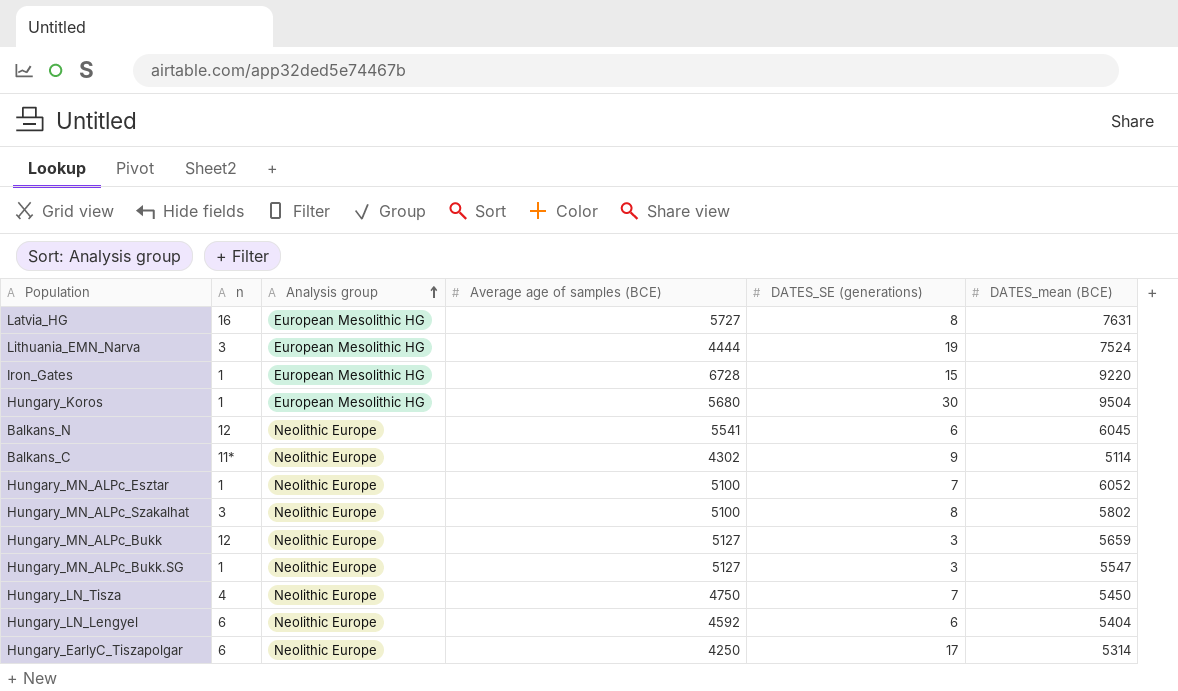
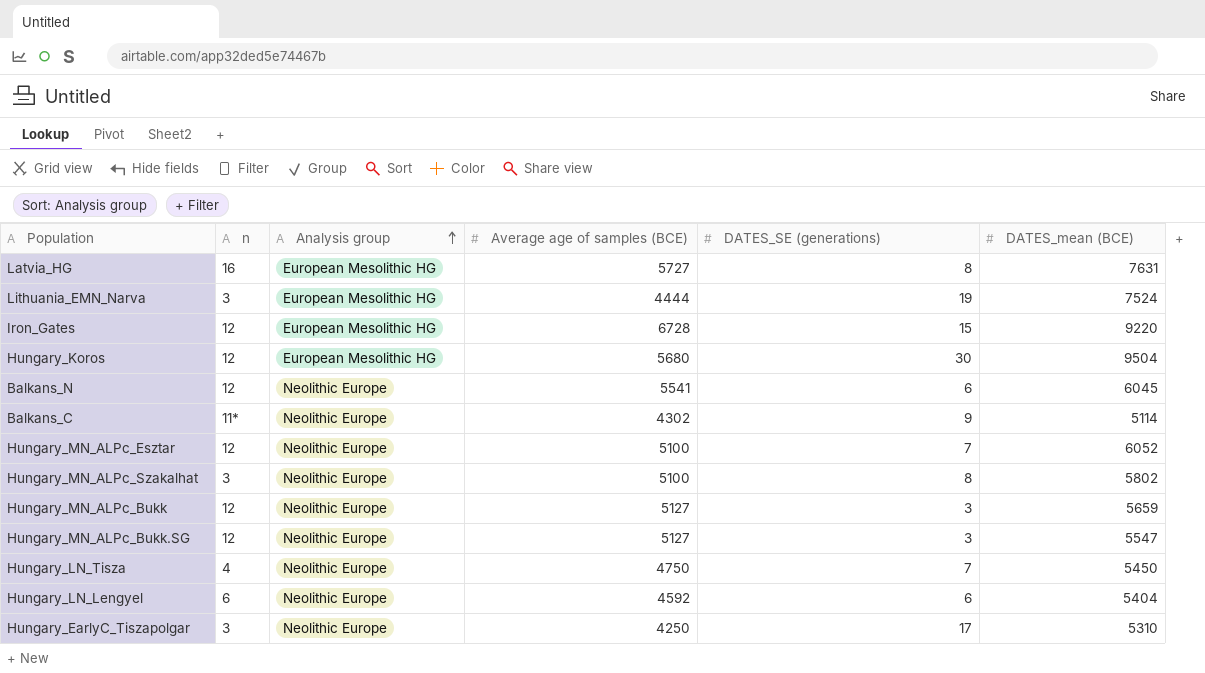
Iron_Gates | n: 1 -> 12
Hungary_Koros | n: 1 -> 12
Hungary_MN_ALPc_Esztar | n: 1 -> 12
Hungary_MN_ALPc_Bukk.SG | n: 1 -> 12
Hungary_EarlyC_Tiszapolgar | n: 6 -> 3
Hungary_EarlyC_Tiszapolgar | DATES_mean (BCE): 5314 -> 5310

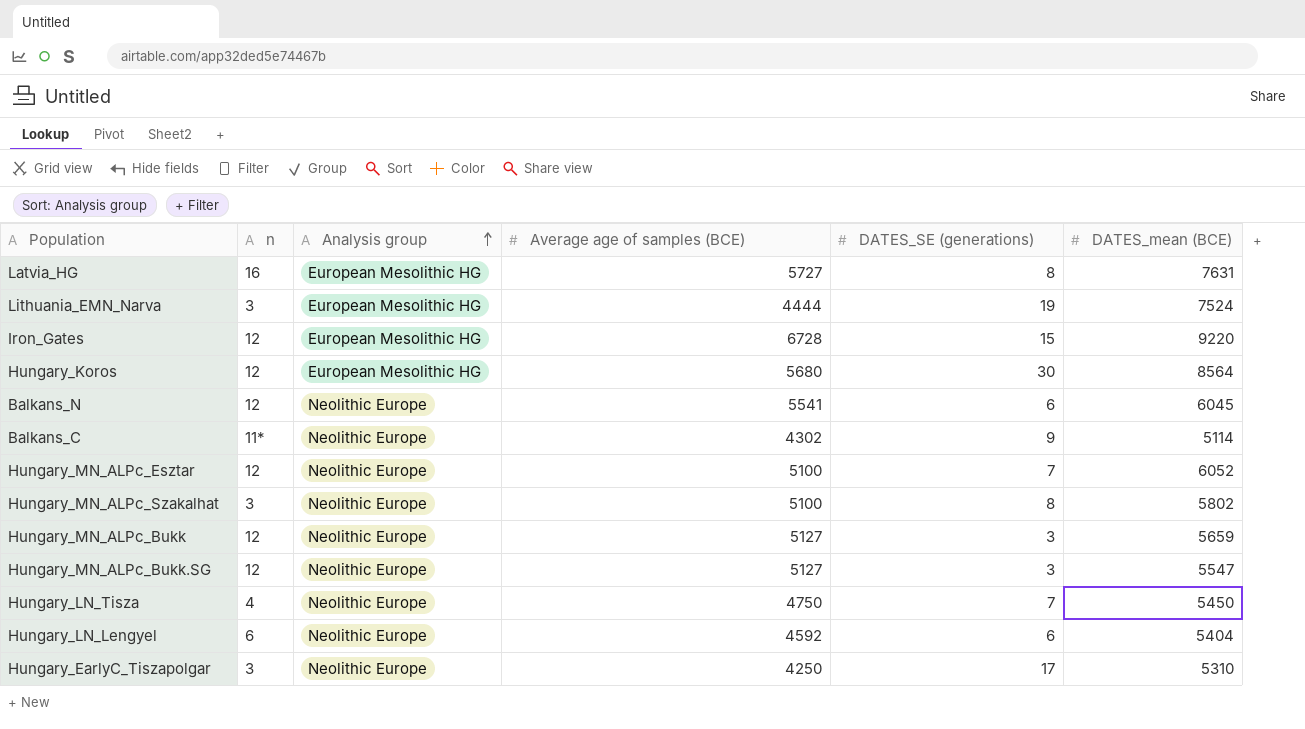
Hungary_Koros | DATES_mean (BCE): 9504 -> 8564

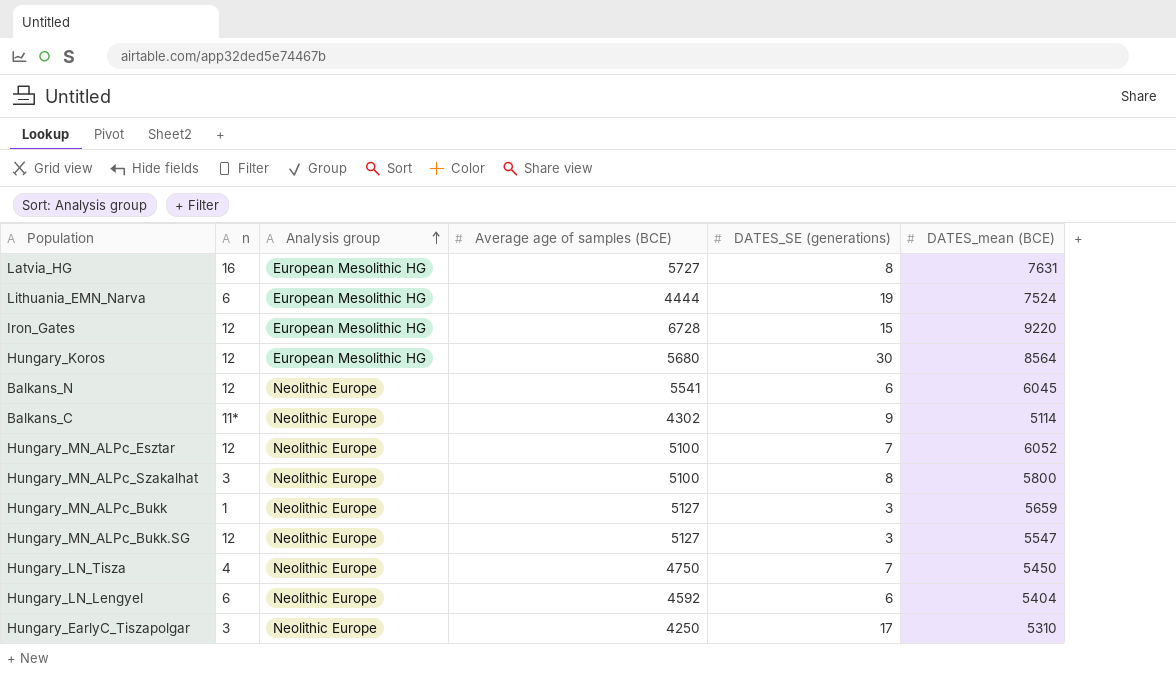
Lithuania_EMN_Narva | n: 3 -> 6
Hungary_MN_ALPc_Szakalhat | DATES_mean (BCE): 5802 -> 5800
Hungary_MN_ALPc_Bukk | n: 12 -> 1

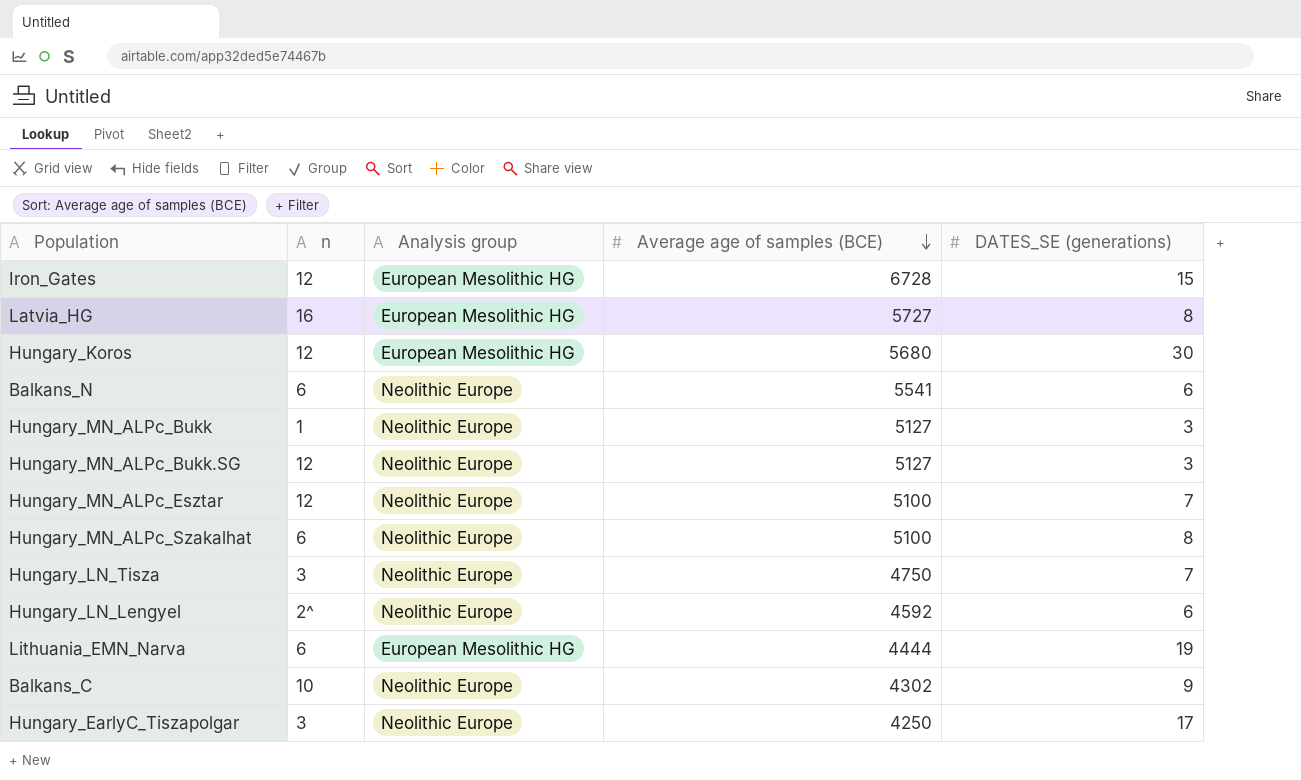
row order: Analysis group ascending -> Average age of samples (BCE) descending
column DATES_mean (BCE) | position: 6 -> none
Balkans_N | n: 12 -> 6
Hungary_MN_ALPc_Szakalhat | n: 3 -> 6
Hungary_LN_Tisza | n: 4 -> 3
Hungary_LN_Lengyel | n: 6 -> 2^
Balkans_C | n: 11* -> 10

